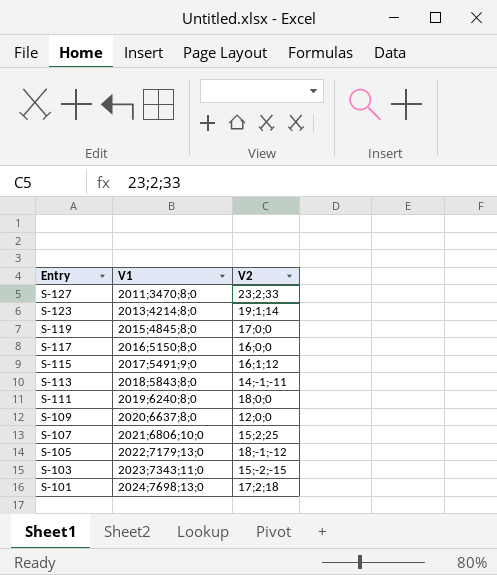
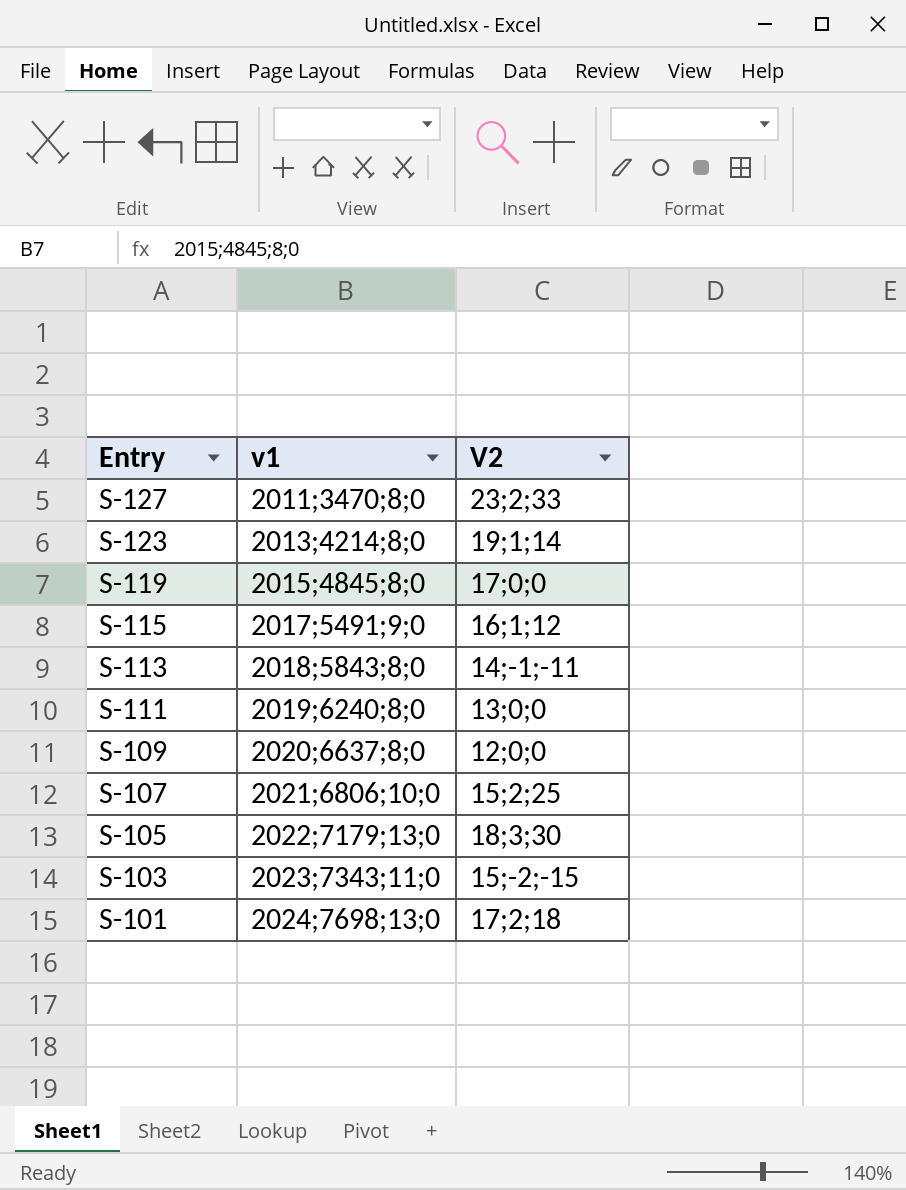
column name: V1 -> v1
row S-117: 2016;5150;8;0 | 16;0;0 -> none
S-111 | V2: 18;0;0 -> 13;0;0
S-105 | V2: 18;-1;-12 -> 18;3;30

